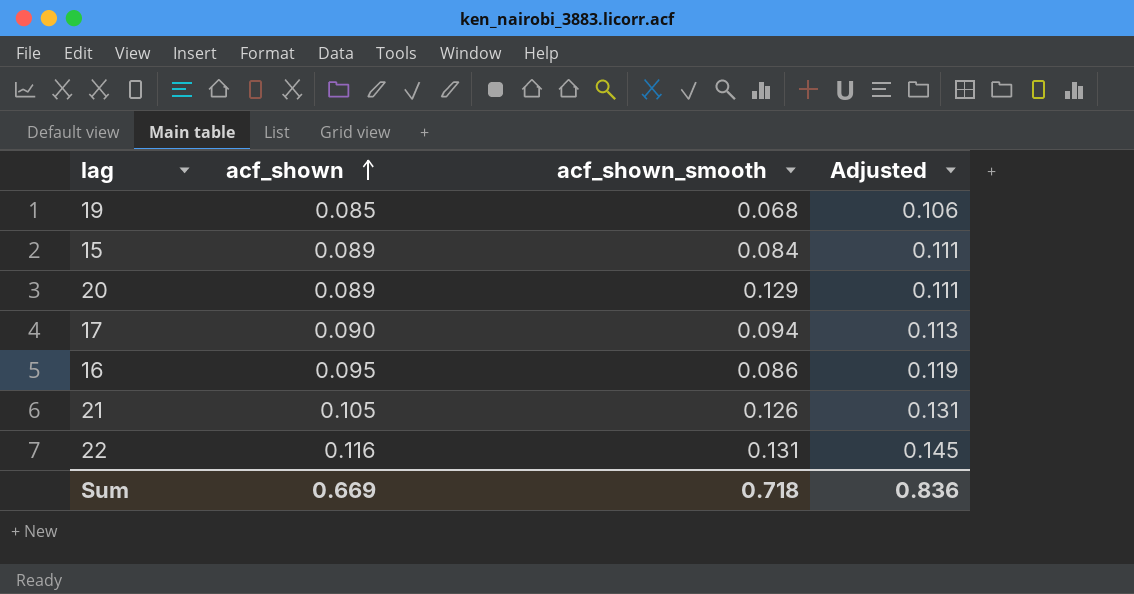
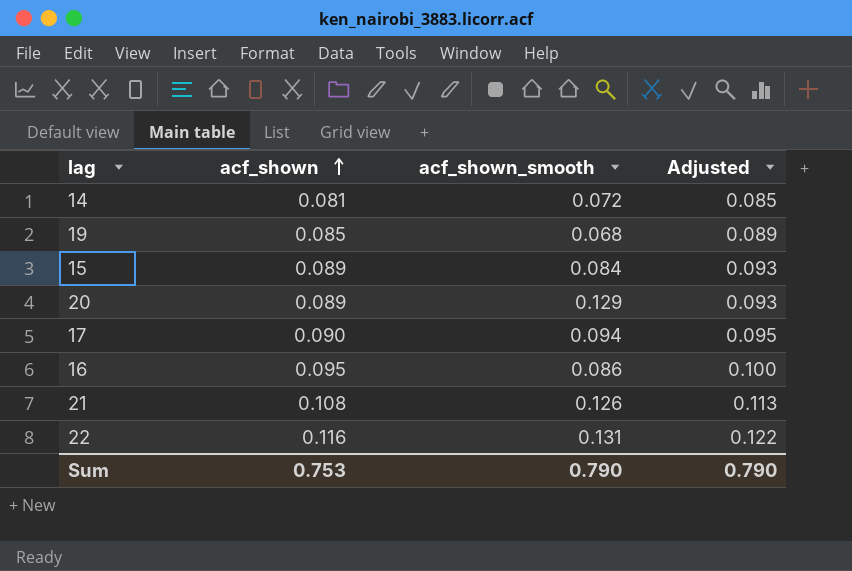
column Adjusted | formula: [acf_shown] * 1.25 -> [acf_shown] * 1.05
row 14: none -> 0.081 | 0.072 | 0.085
21 | acf_shown: 0.105 -> 0.108
Sum | acf_shown: 0.669 -> 0.753
Sum | acf_shown_smooth: 0.718 -> 0.790
Sum | Adjusted: 0.836 -> 0.790

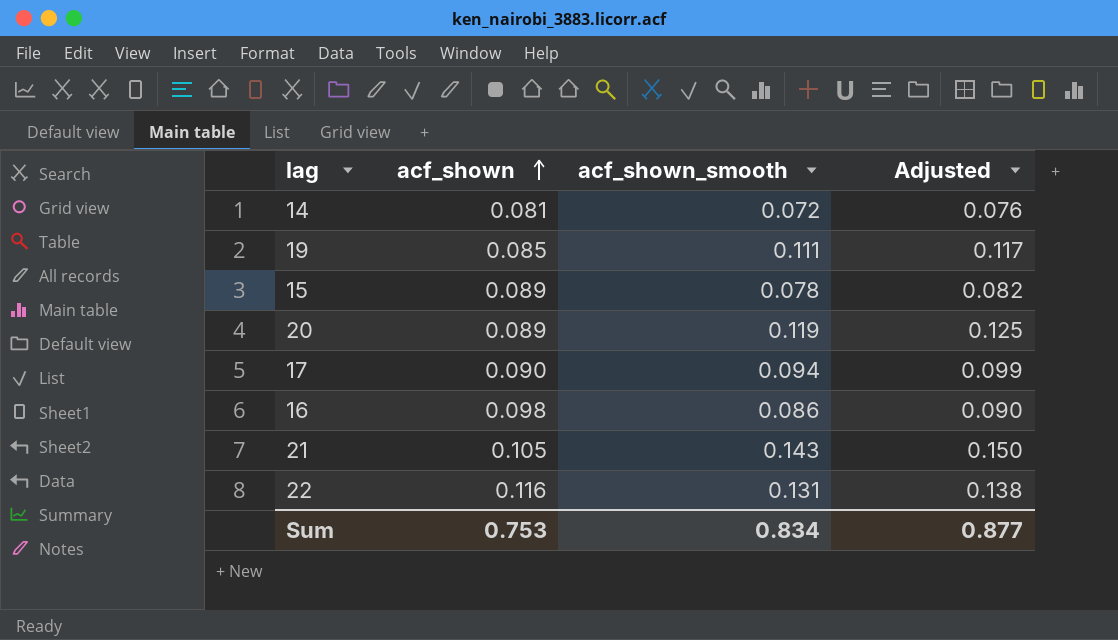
column Adjusted | formula: [acf_shown] * 1.05 -> [acf_shown_smooth] * 1.05
19 | acf_shown_smooth: 0.068 -> 0.111
15 | acf_shown_smooth: 0.084 -> 0.078
20 | acf_shown_smooth: 0.129 -> 0.119
16 | acf_shown: 0.095 -> 0.098
21 | acf_shown: 0.108 -> 0.105
21 | acf_shown_smooth: 0.126 -> 0.143
Sum | acf_shown_smooth: 0.790 -> 0.834
Sum | Adjusted: 0.790 -> 0.877

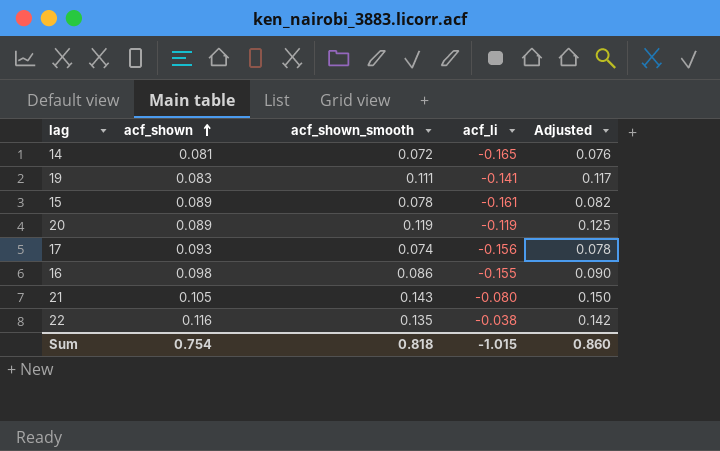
column acf_li | position: none -> 4
19 | acf_shown: 0.085 -> 0.083
17 | acf_shown: 0.090 -> 0.093
17 | acf_shown_smooth: 0.094 -> 0.074
17 | Adjusted: 0.099 -> 0.078
22 | acf_shown_smooth: 0.131 -> 0.135
22 | Adjusted: 0.138 -> 0.142
Sum | acf_shown: 0.753 -> 0.754
Sum | acf_shown_smooth: 0.834 -> 0.818
Sum | Adjusted: 0.877 -> 0.860

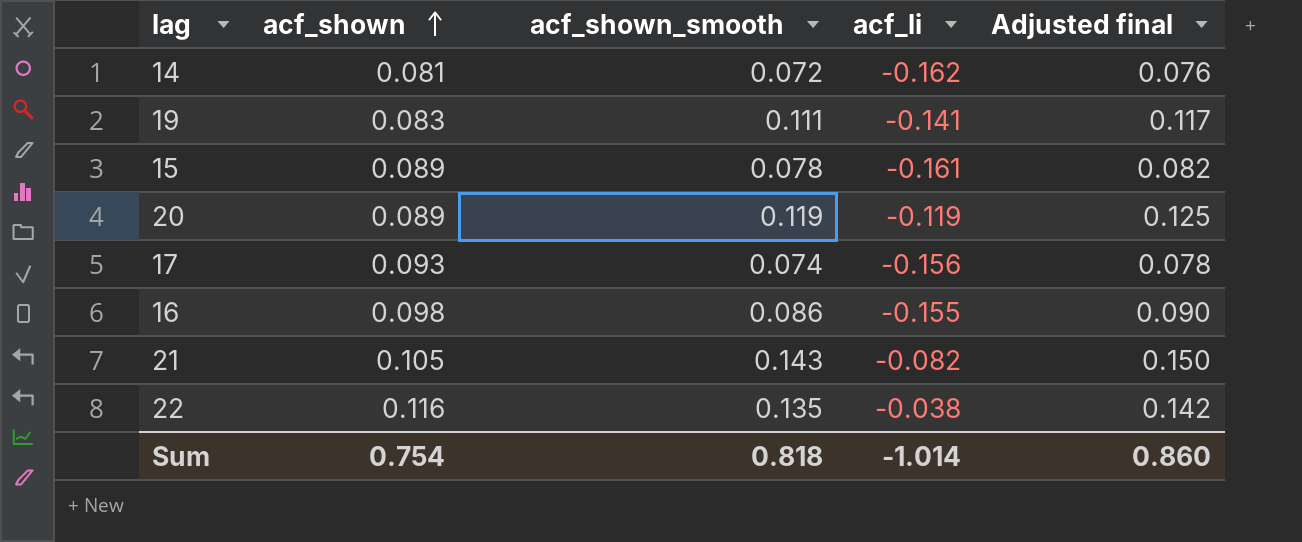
column name: Adjusted -> Adjusted final
14 | acf_li: -0.165 -> -0.162
21 | acf_li: -0.080 -> -0.082
Sum | acf_li: -1.015 -> -1.014

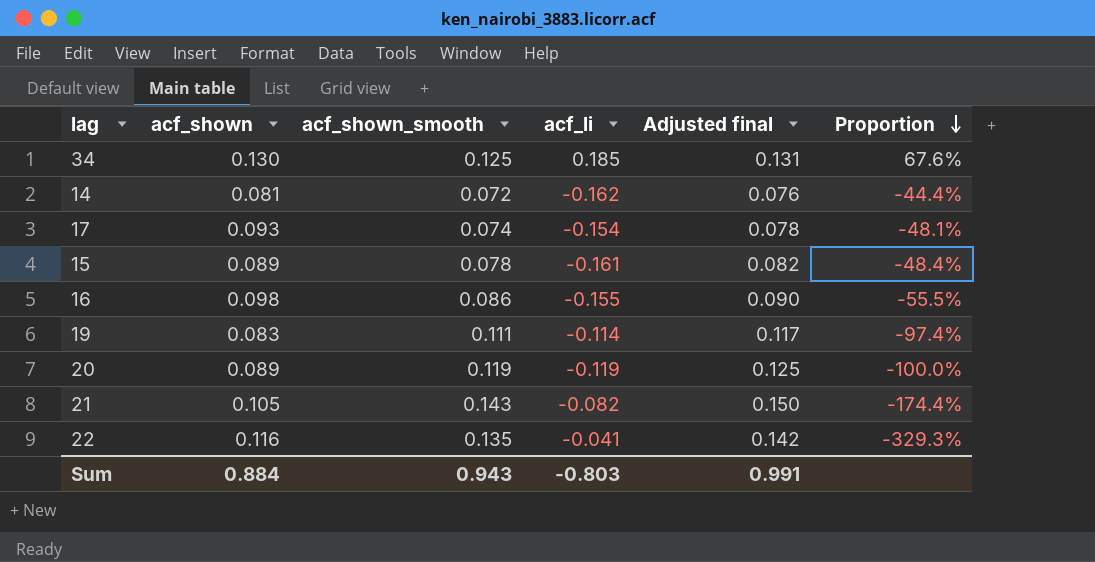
row order: acf_shown ascending -> Proportion descending
column Proportion | formula: none -> [acf_shown_smooth] / [acf_li]
row 34: none -> 0.130 | 0.125 | 0.185 | 0.131 | 67.6%
17 | acf_li: -0.156 -> -0.154
19 | acf_li: -0.141 -> -0.114
22 | acf_li: -0.038 -> -0.041
Sum | acf_shown: 0.754 -> 0.884
Sum | acf_shown_smooth: 0.818 -> 0.943
Sum | acf_li: -1.014 -> -0.803
Sum | Adjusted final: 0.860 -> 0.991

